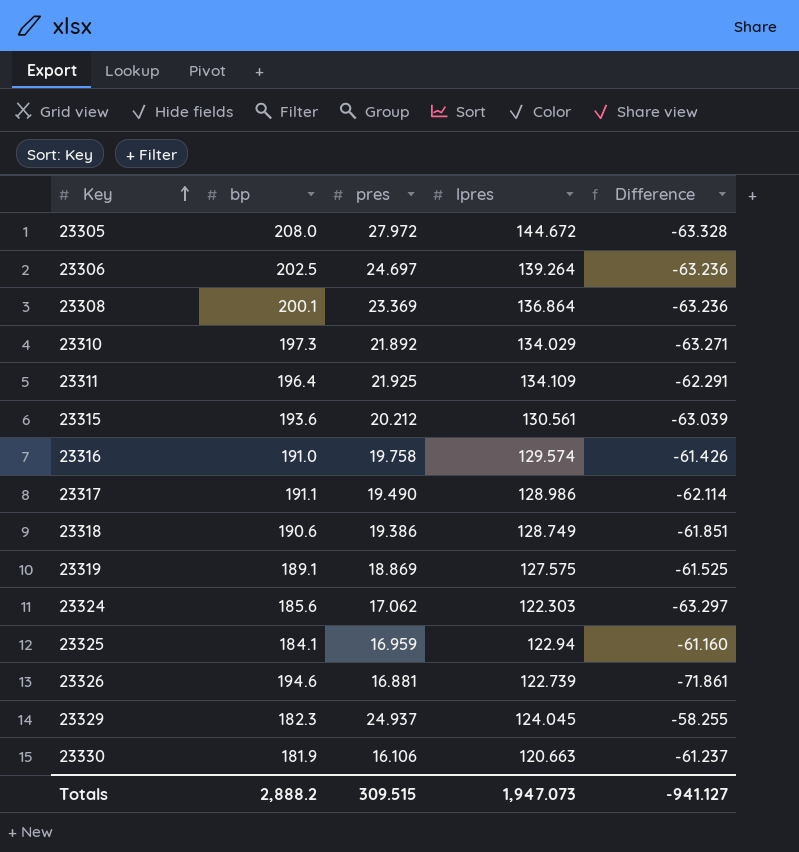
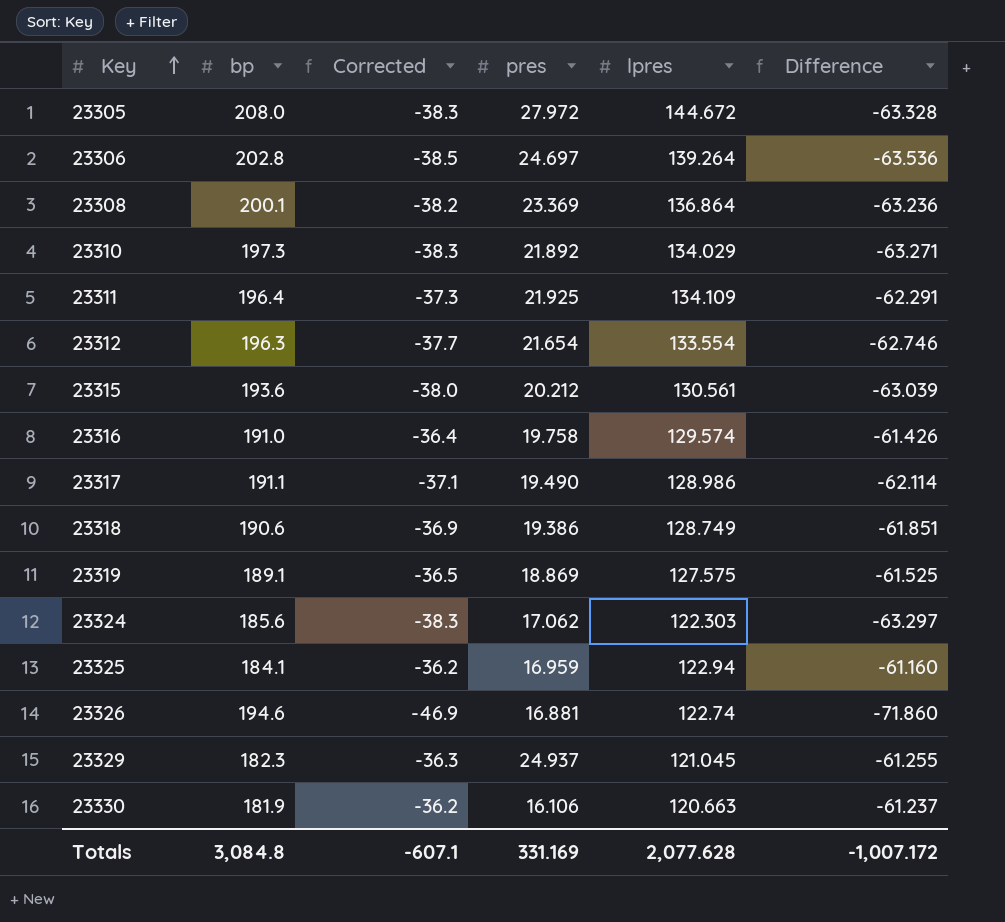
column Corrected | formula: none -> [Difference] + 25
23306 | bp: 202.5 -> 202.8
23306 | Difference: -63.236 -> -63.536
row 23312: none -> 196.3 | -37.7 | 21.654 | 133.554 | -62.746
23326 | lpres: 122.739 -> 122.74
23326 | Difference: -71.861 -> -71.860
23329 | lpres: 124.045 -> 121.045
23329 | Difference: -58.255 -> -61.255
Totals | bp: 2,888.2 -> 3,084.8
Totals | pres: 309.515 -> 331.169
Totals | lpres: 1,947.073 -> 2,077.628
Totals | Difference: -941.127 -> -1,007.172

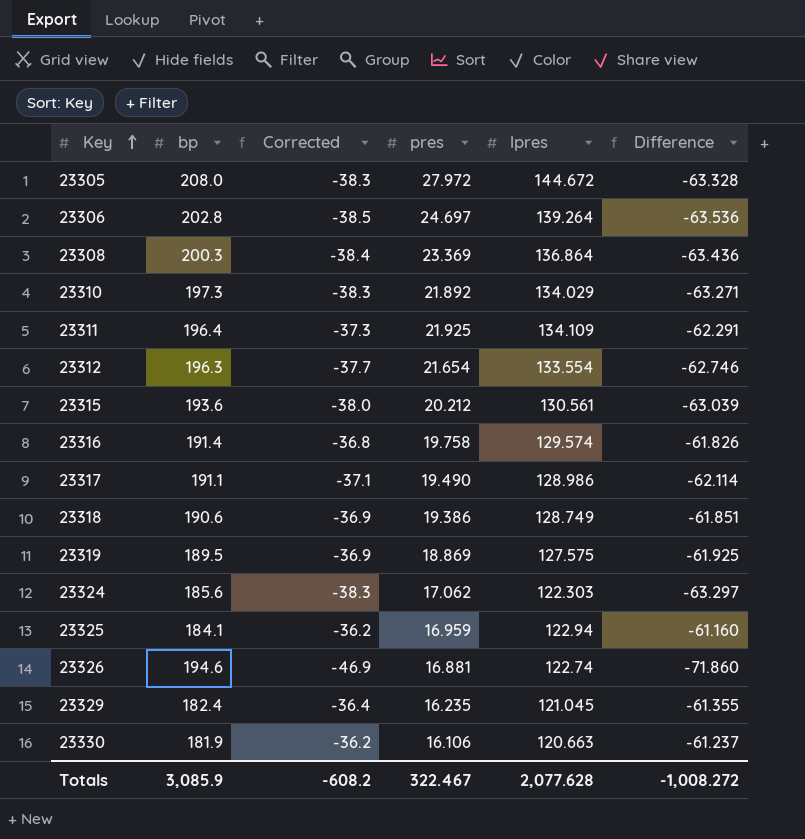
23308 | bp: 200.1 -> 200.3
23308 | Corrected: -38.2 -> -38.4
23308 | Difference: -63.236 -> -63.436
23316 | bp: 191.0 -> 191.4
23316 | Corrected: -36.4 -> -36.8
23316 | Difference: -61.426 -> -61.826
23319 | bp: 189.1 -> 189.5
23319 | Corrected: -36.5 -> -36.9
23319 | Difference: -61.525 -> -61.925
23329 | bp: 182.3 -> 182.4
23329 | Corrected: -36.3 -> -36.4
23329 | pres: 24.937 -> 16.235
23329 | Difference: -61.255 -> -61.355
Totals | bp: 3,084.8 -> 3,085.9
Totals | Corrected: -607.1 -> -608.2
Totals | pres: 331.169 -> 322.467
Totals | Difference: -1,007.172 -> -1,008.272

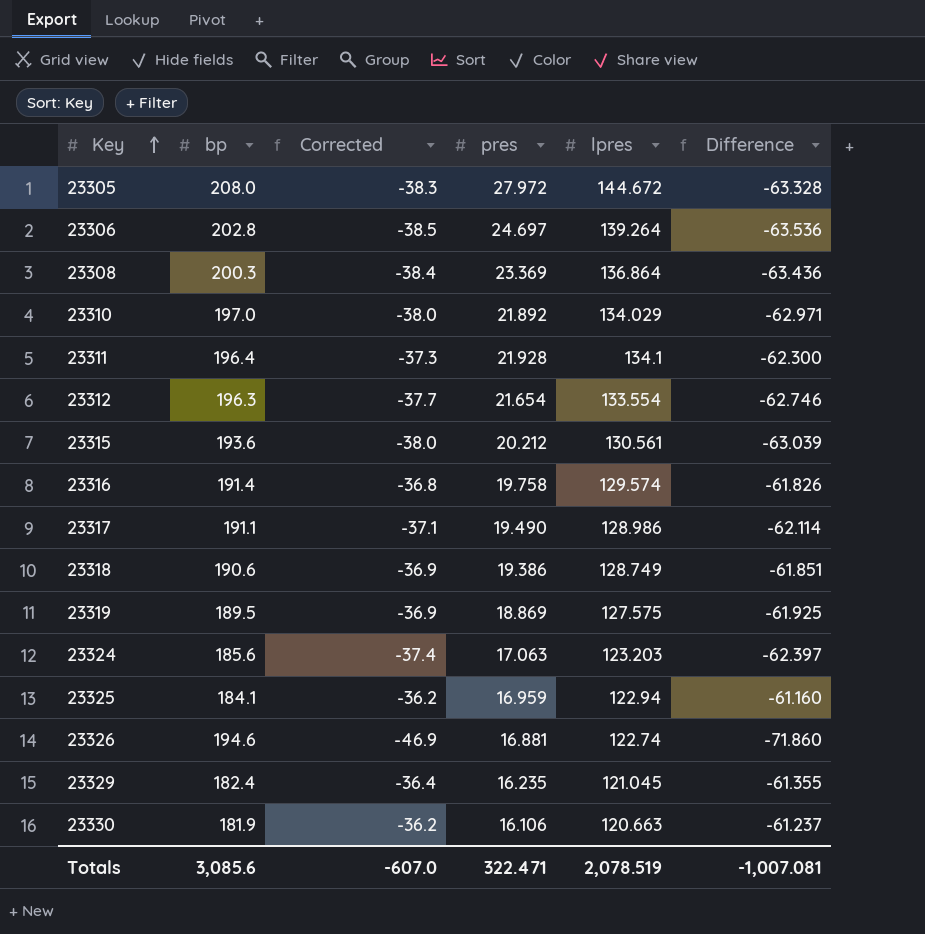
23310 | bp: 197.3 -> 197.0
23310 | Corrected: -38.3 -> -38.0
23310 | Difference: -63.271 -> -62.971
23311 | pres: 21.925 -> 21.928
23311 | lpres: 134.109 -> 134.1
23311 | Difference: -62.291 -> -62.300
23324 | Corrected: -38.3 -> -37.4
23324 | pres: 17.062 -> 17.063
23324 | lpres: 122.303 -> 123.203
23324 | Difference: -63.297 -> -62.397
Totals | bp: 3,085.9 -> 3,085.6
Totals | Corrected: -608.2 -> -607.0
Totals | pres: 322.467 -> 322.471
Totals | lpres: 2,077.628 -> 2,078.519
Totals | Difference: -1,008.272 -> -1,007.081

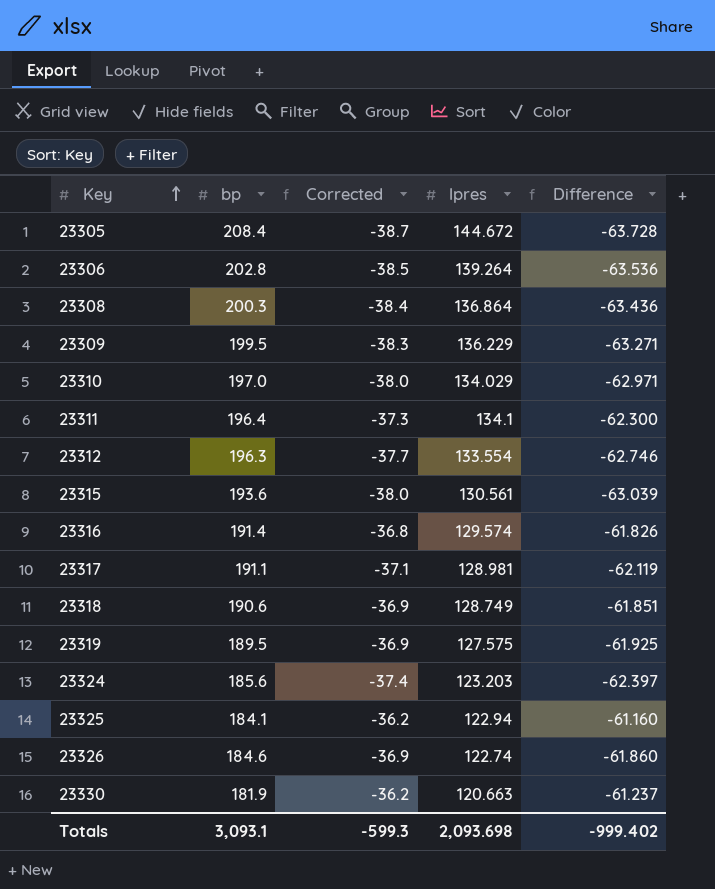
column pres | position: 4 -> none
row 23329: 182.4 | -36.4 | 16.235 | 121.045 | -61.355 -> none
23305 | bp: 208.0 -> 208.4
23305 | Corrected: -38.3 -> -38.7
23305 | Difference: -63.328 -> -63.728
row 23309: none -> 199.5 | -38.3 | 136.229 | -63.271
23317 | lpres: 128.986 -> 128.981
23317 | Difference: -62.114 -> -62.119
23326 | bp: 194.6 -> 184.6
23326 | Corrected: -46.9 -> -36.9
23326 | Difference: -71.860 -> -61.860
Totals | bp: 3,085.6 -> 3,093.1
Totals | Corrected: -607.0 -> -599.3
Totals | lpres: 2,078.519 -> 2,093.698
Totals | Difference: -1,007.081 -> -999.402

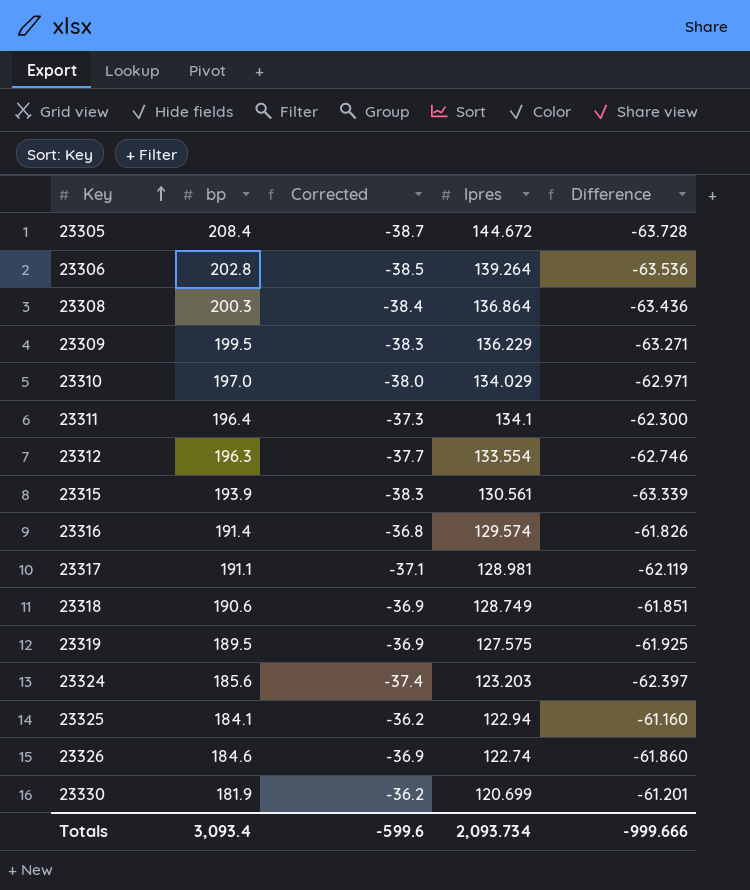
23315 | bp: 193.6 -> 193.9
23315 | Corrected: -38.0 -> -38.3
23315 | Difference: -63.039 -> -63.339
23330 | lpres: 120.663 -> 120.699
23330 | Difference: -61.237 -> -61.201
Totals | bp: 3,093.1 -> 3,093.4
Totals | Corrected: -599.3 -> -599.6
Totals | lpres: 2,093.698 -> 2,093.734
Totals | Difference: -999.402 -> -999.666

